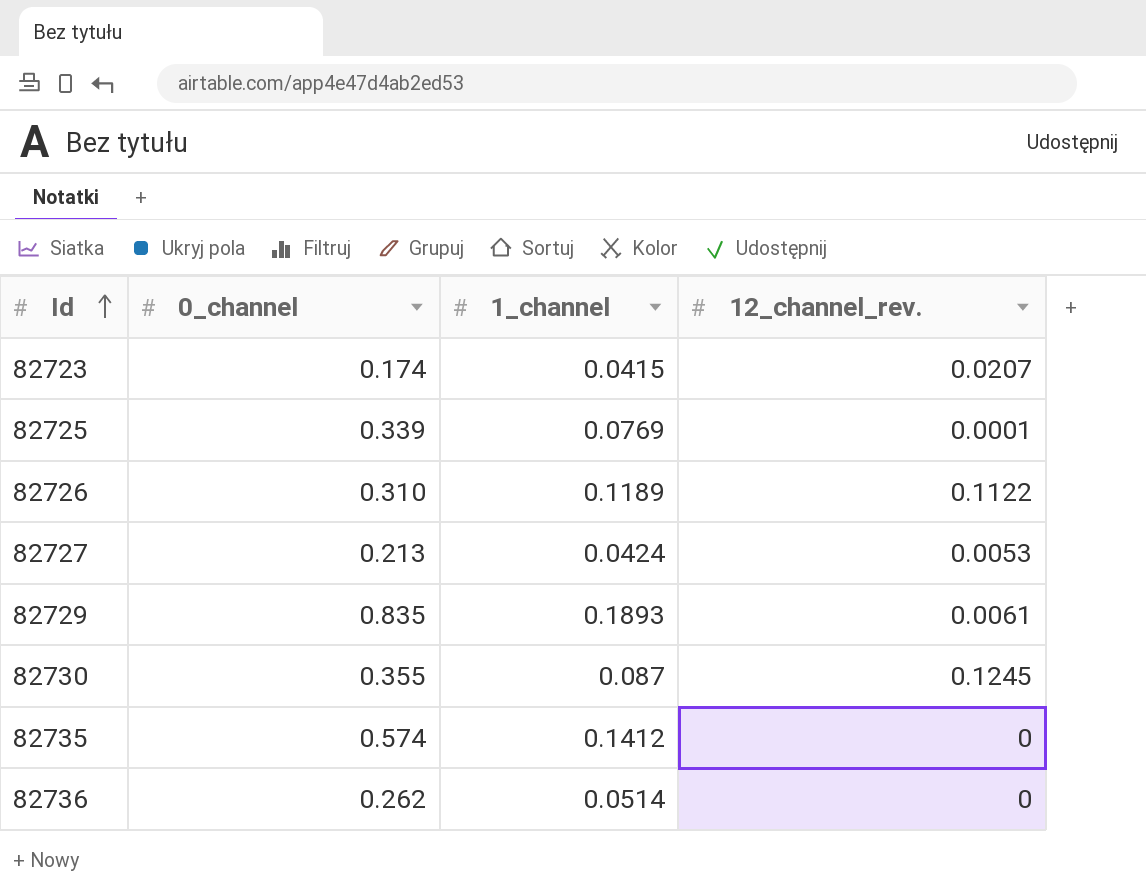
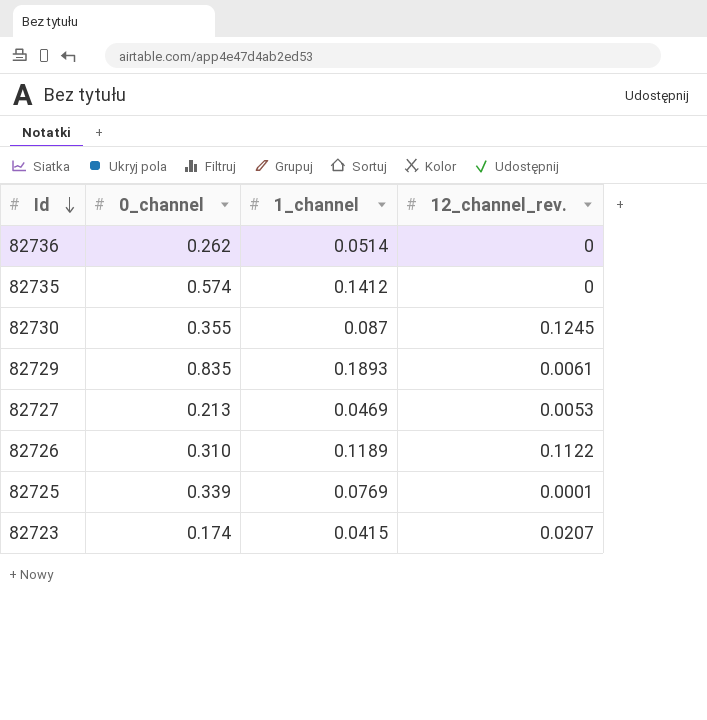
row order: Id ascending -> Id descending
82727 | 1_channel: 0.0424 -> 0.0469

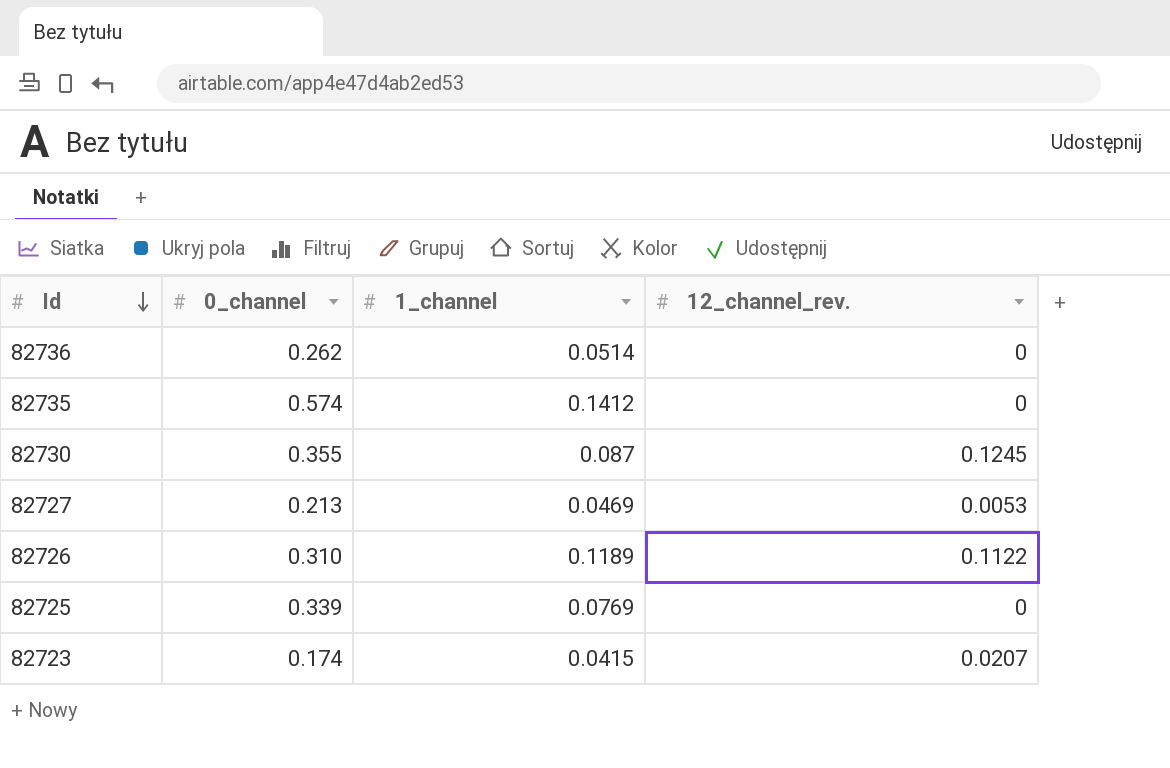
row 82729: 0.835 | 0.1893 | 0.0061 -> none
82725 | 12_channel_rev.: 0.0001 -> 0

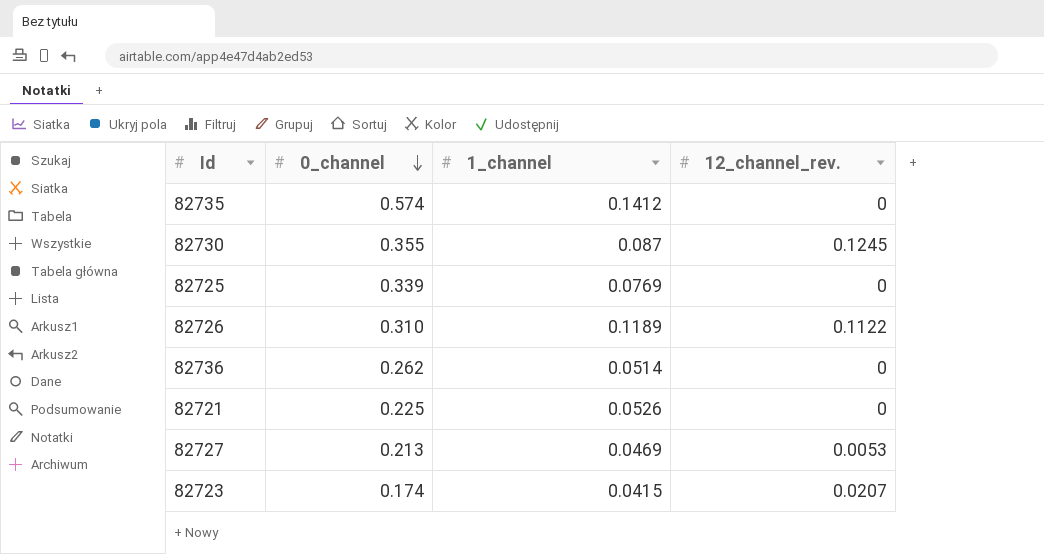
row order: Id descending -> 0_channel descending
row 82721: none -> 0.225 | 0.0526 | 0

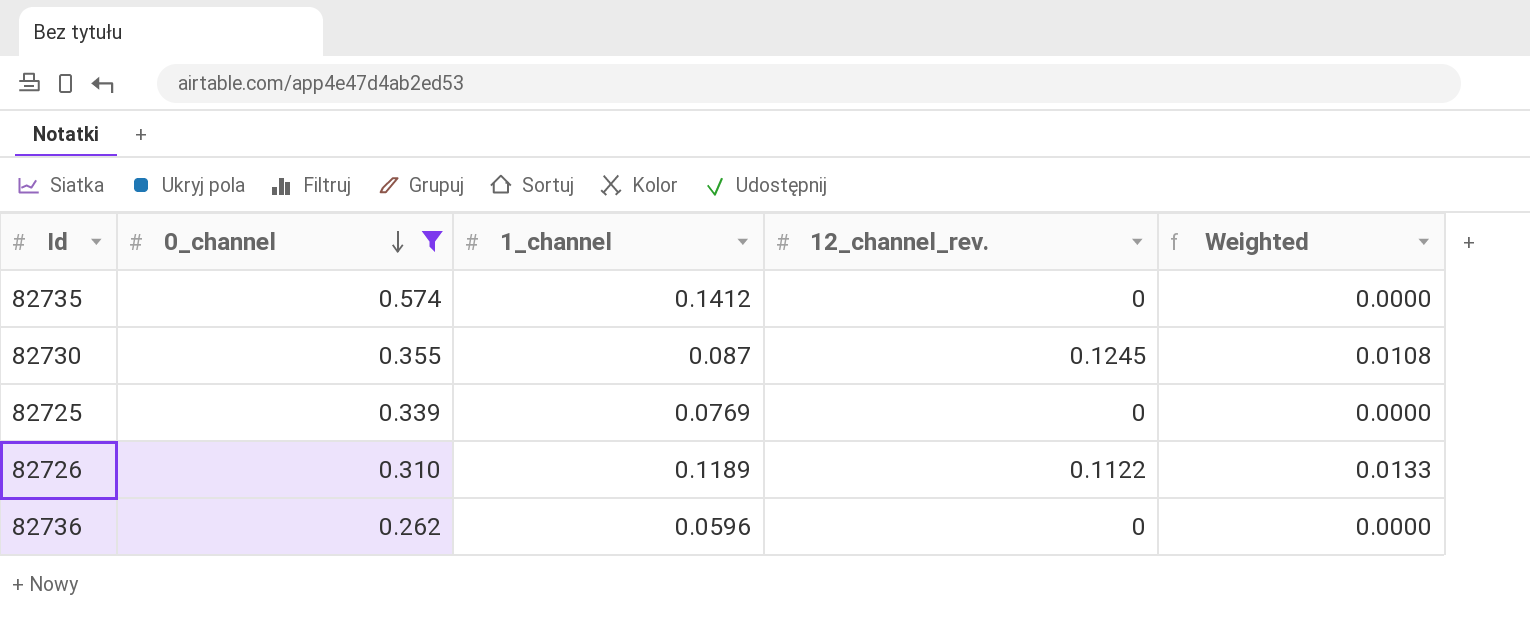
filter: none -> 0_channel >= 0.262
column Weighted | formula: none -> [1_channel] * [12_channel_rev.]
82736 | 1_channel: 0.0514 -> 0.0596

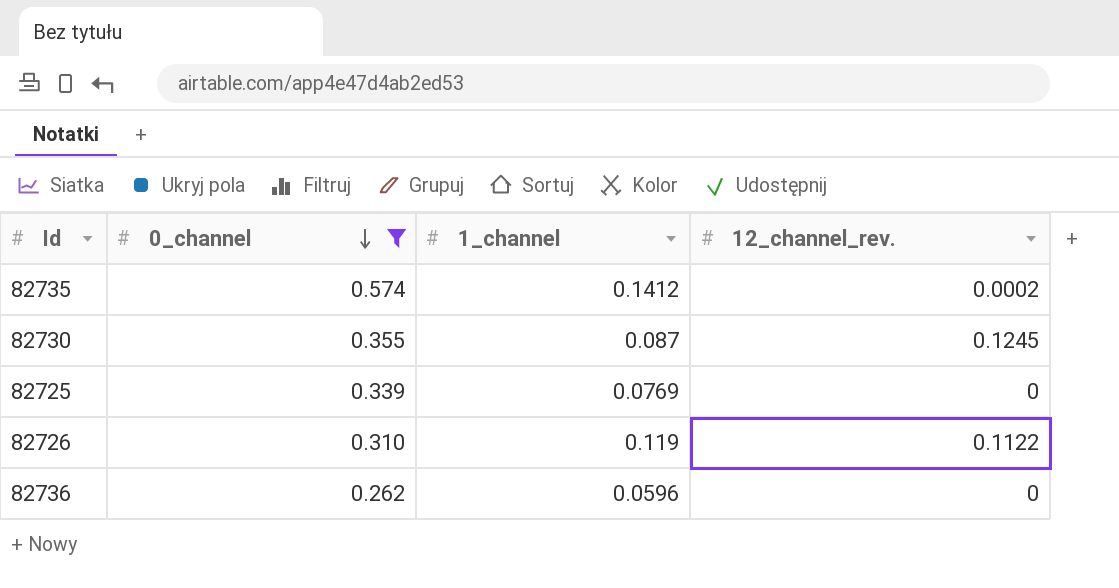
column Weighted | formula: [1_channel] * [12_channel_rev.] -> none
82735 | 12_channel_rev.: 0 -> 0.0002
82726 | 1_channel: 0.1189 -> 0.119

